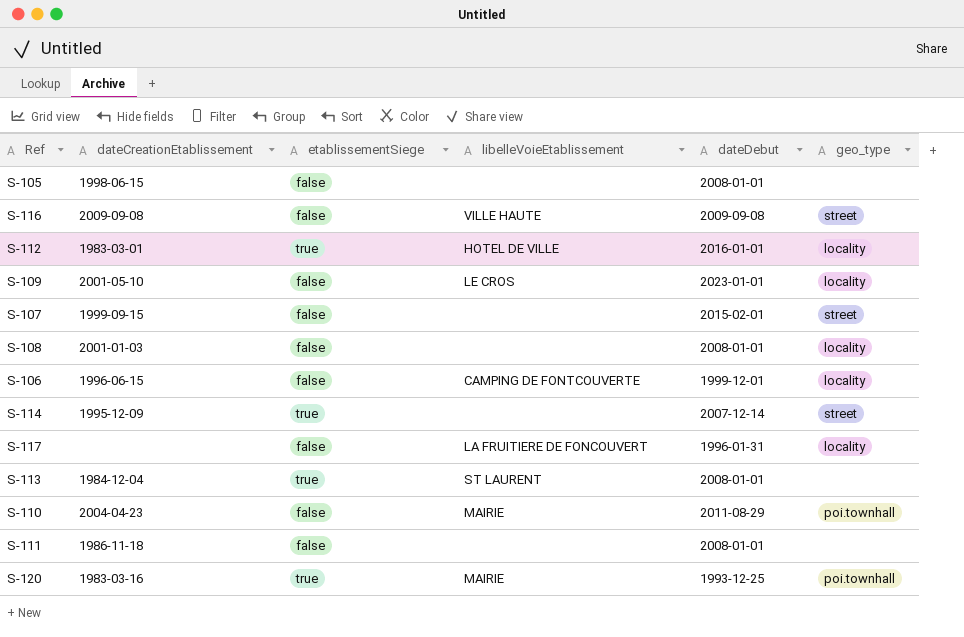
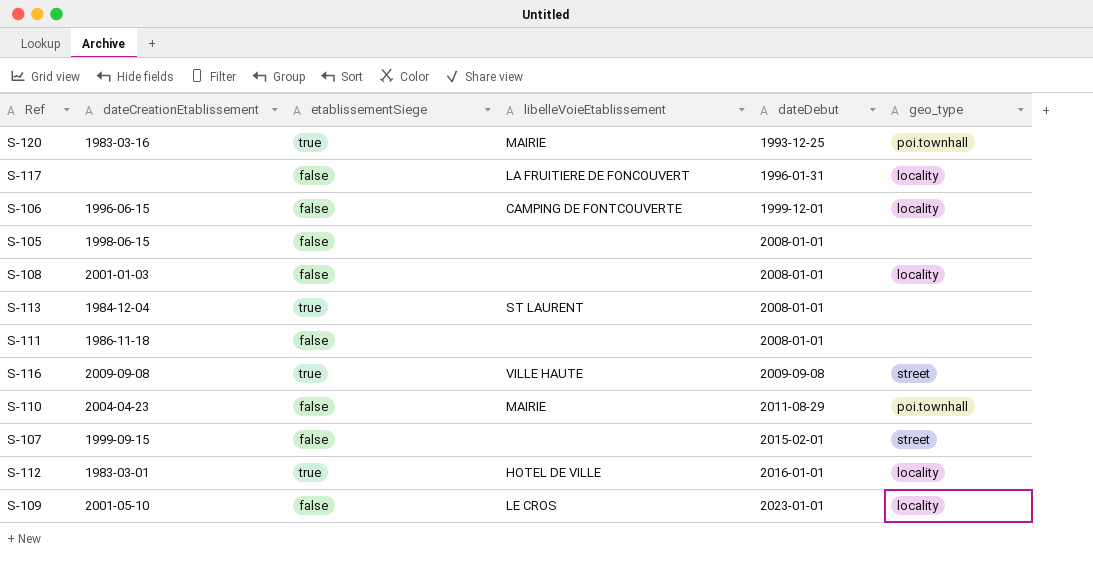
row order: none -> dateDebut ascending
row S-114: 1995-12-09 | true | none | 2007-12-14 | street -> none
S-116 | etablissementSiege: false -> true

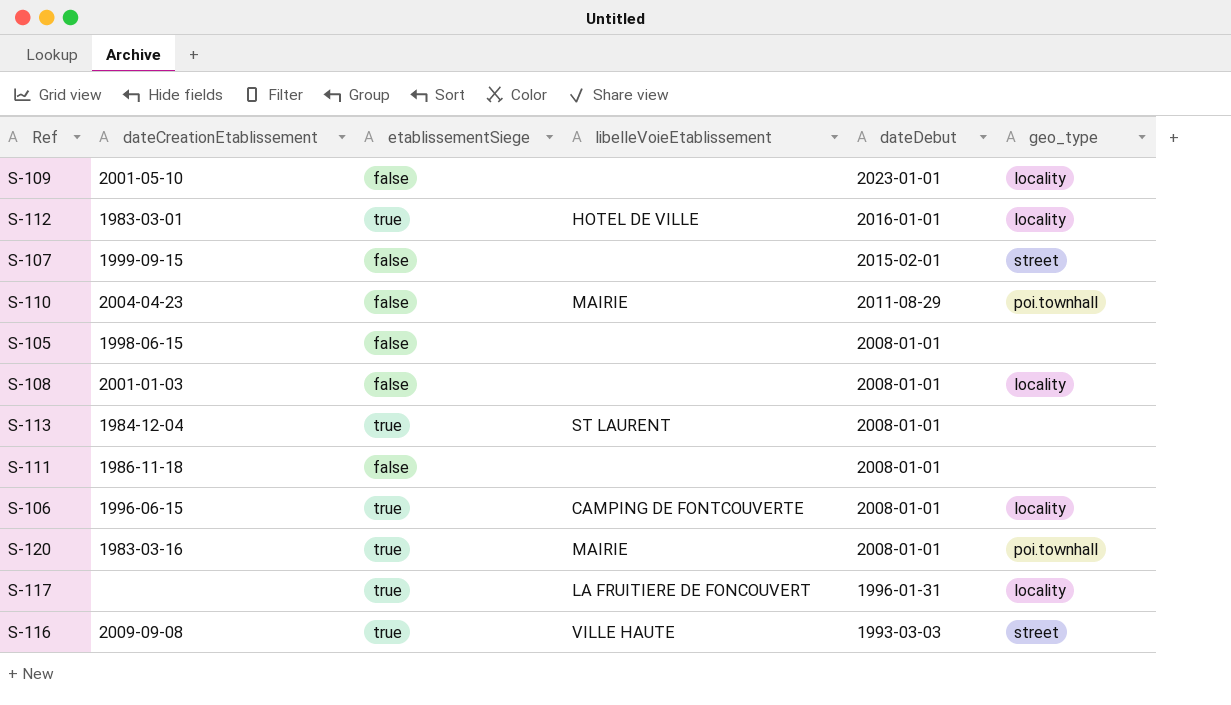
row order: dateDebut ascending -> dateDebut descending
S-109 | libelleVoieEtablissement: LE CROS -> none
S-106 | etablissementSiege: false -> true
S-106 | dateDebut: 1999-12-01 -> 2008-01-01
S-120 | dateDebut: 1993-12-25 -> 2008-01-01
S-117 | etablissementSiege: false -> true
S-116 | dateDebut: 2009-09-08 -> 1993-03-03

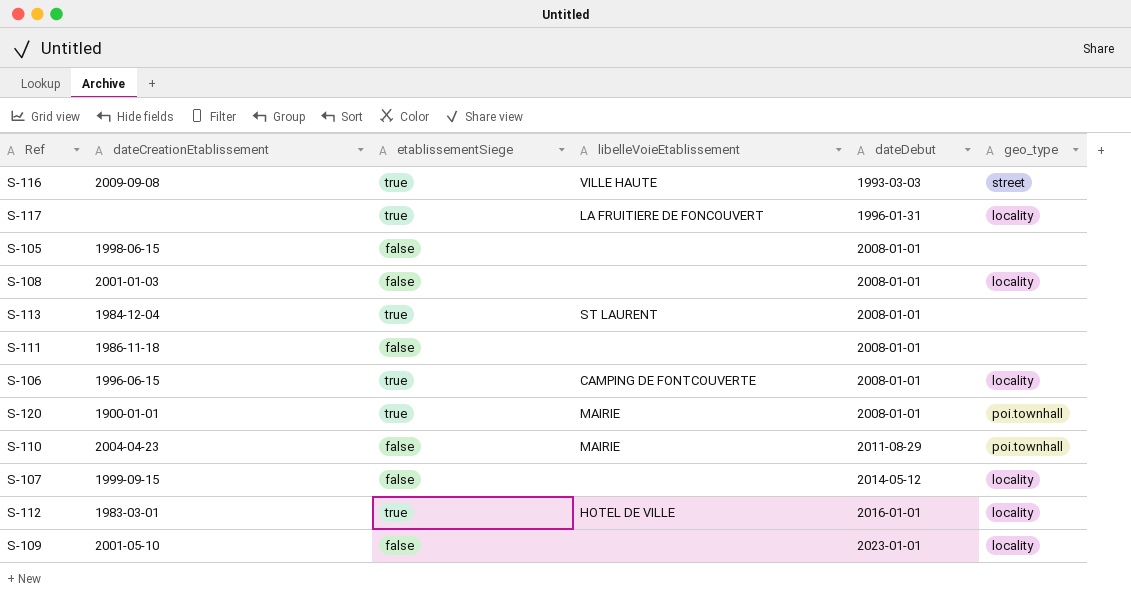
row order: dateDebut descending -> dateDebut ascending
S-120 | dateCreationEtablissement: 1983-03-16 -> 1900-01-01
S-107 | dateDebut: 2015-02-01 -> 2014-05-12
S-107 | geo_type: street -> locality

